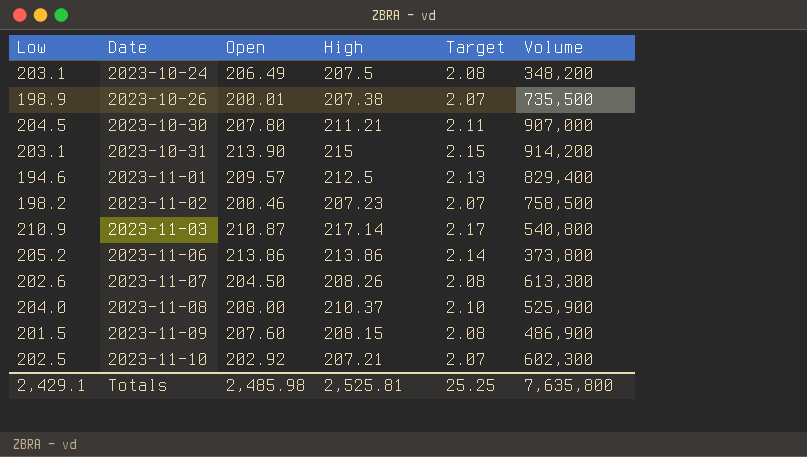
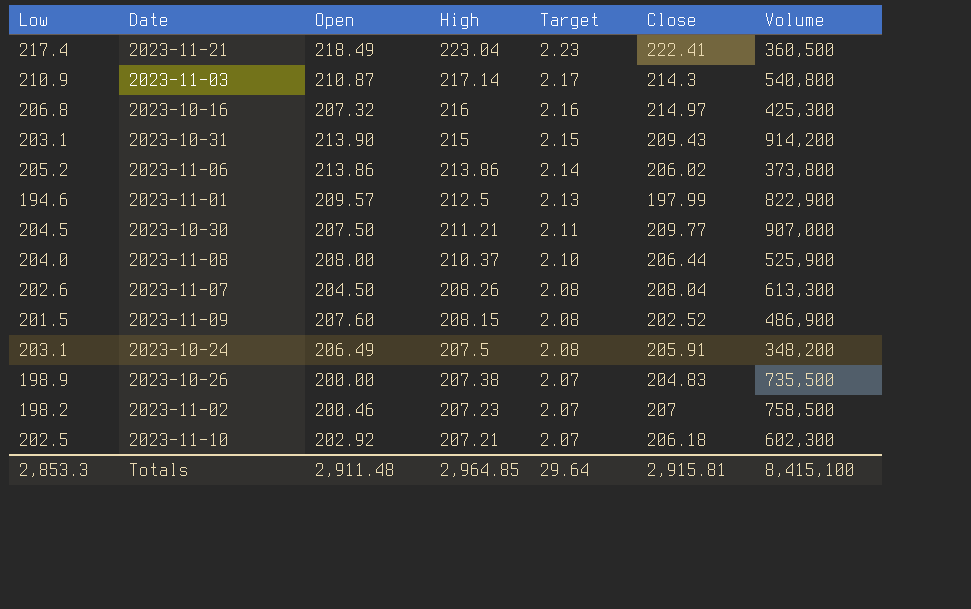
row order: Date ascending -> High descending
column Close | position: none -> 6
row 2023-11-21: none -> 217.4 | 218.49 | 223.04 | 2.23 | 222.41 | 360,500
row 2023-10-16: none -> 206.8 | 207.32 | 216 | 2.16 | 214.97 | 425,300
2023-11-01 | Volume: 829,400 -> 822,900
2023-10-30 | Open: 207.80 -> 207.50
2023-10-26 | Open: 200.01 -> 200.00
Totals | Low: 2,429.1 -> 2,853.3
Totals | Open: 2,485.98 -> 2,911.48
Totals | High: 2,525.81 -> 2,964.85
Totals | Target: 25.25 -> 29.64
Totals | Volume: 7,635,800 -> 8,415,100

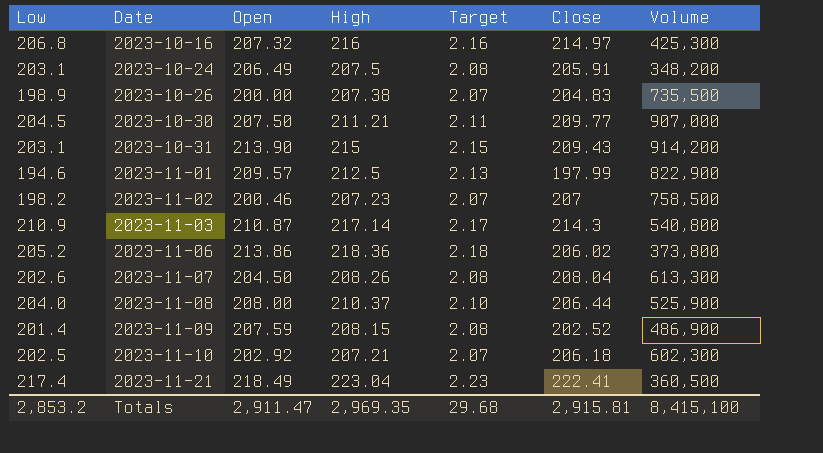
row order: High descending -> Date ascending
2023-11-06 | High: 213.86 -> 218.36
2023-11-06 | Target: 2.14 -> 2.18
2023-11-09 | Low: 201.5 -> 201.4
2023-11-09 | Open: 207.60 -> 207.59
Totals | Low: 2,853.3 -> 2,853.2
Totals | Open: 2,911.48 -> 2,911.47
Totals | High: 2,964.85 -> 2,969.35
Totals | Target: 29.64 -> 29.68

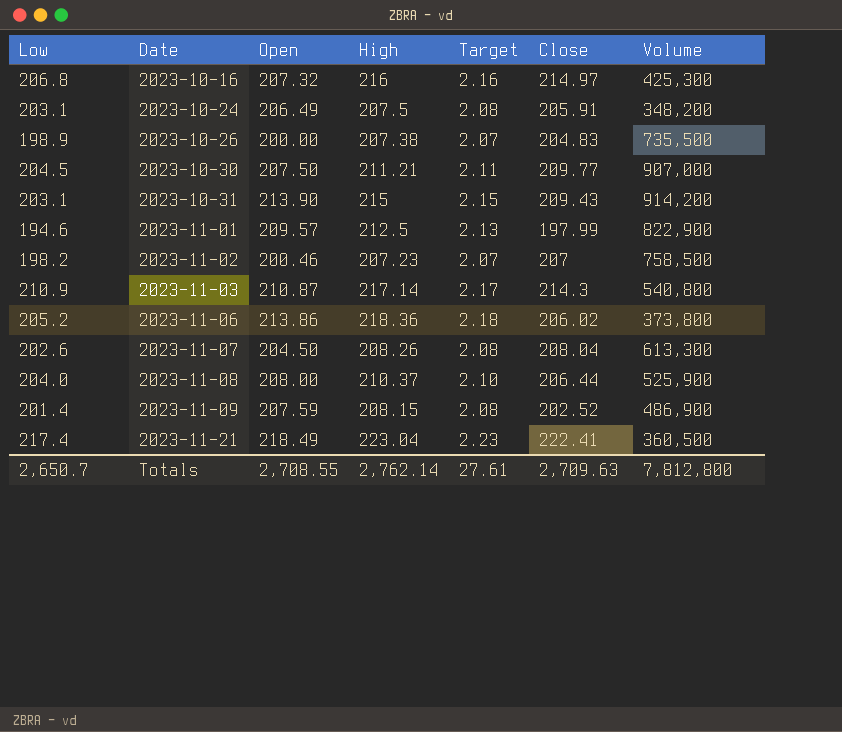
row 2023-11-10: 202.5 | 202.92 | 207.21 | 2.07 | 206.18 | 602,300 -> none
Totals | Low: 2,853.2 -> 2,650.7
Totals | Open: 2,911.47 -> 2,708.55
Totals | High: 2,969.35 -> 2,762.14
Totals | Target: 29.68 -> 27.61
Totals | Close: 2,915.81 -> 2,709.63
Totals | Volume: 8,415,100 -> 7,812,800

